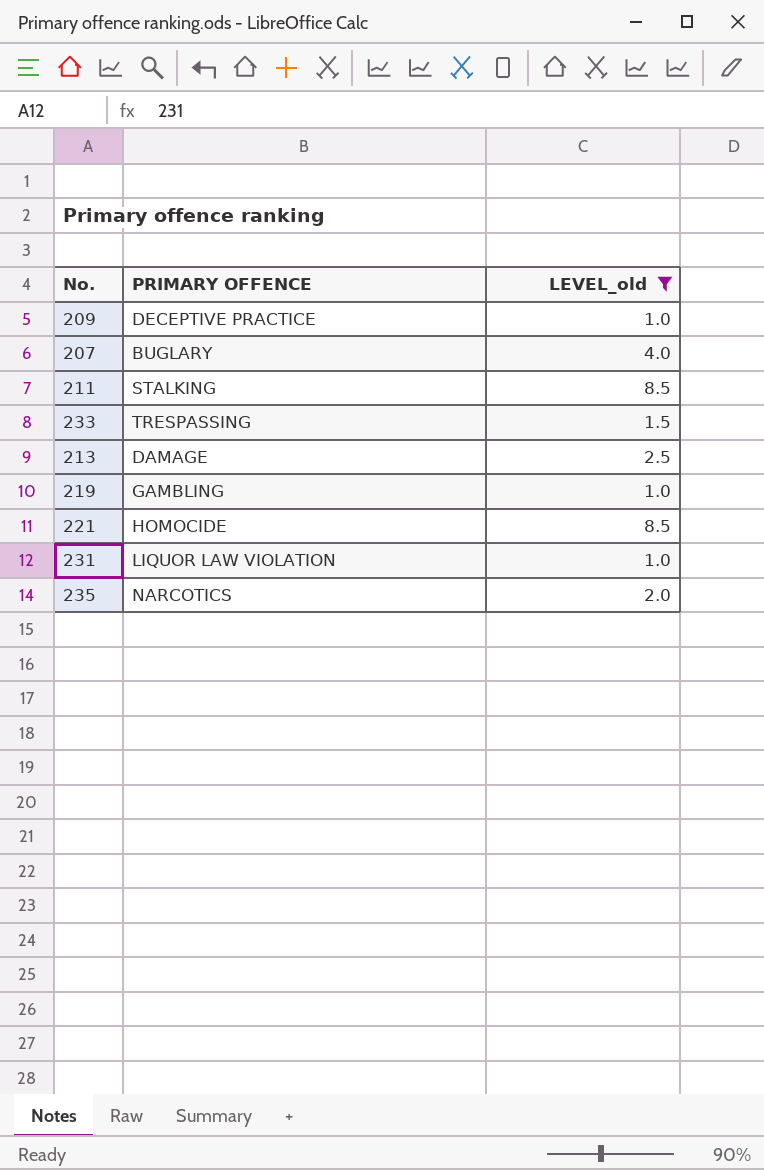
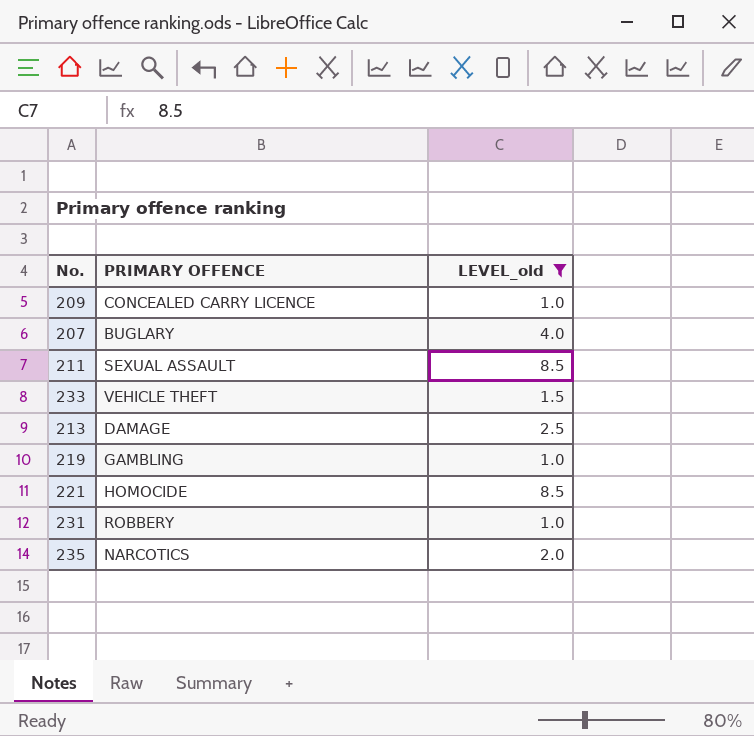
209 | PRIMARY OFFENCE: DECEPTIVE PRACTICE -> CONCEALED CARRY LICENCE
211 | PRIMARY OFFENCE: STALKING -> SEXUAL ASSAULT
233 | PRIMARY OFFENCE: TRESPASSING -> VEHICLE THEFT
231 | PRIMARY OFFENCE: LIQUOR LAW VIOLATION -> ROBBERY

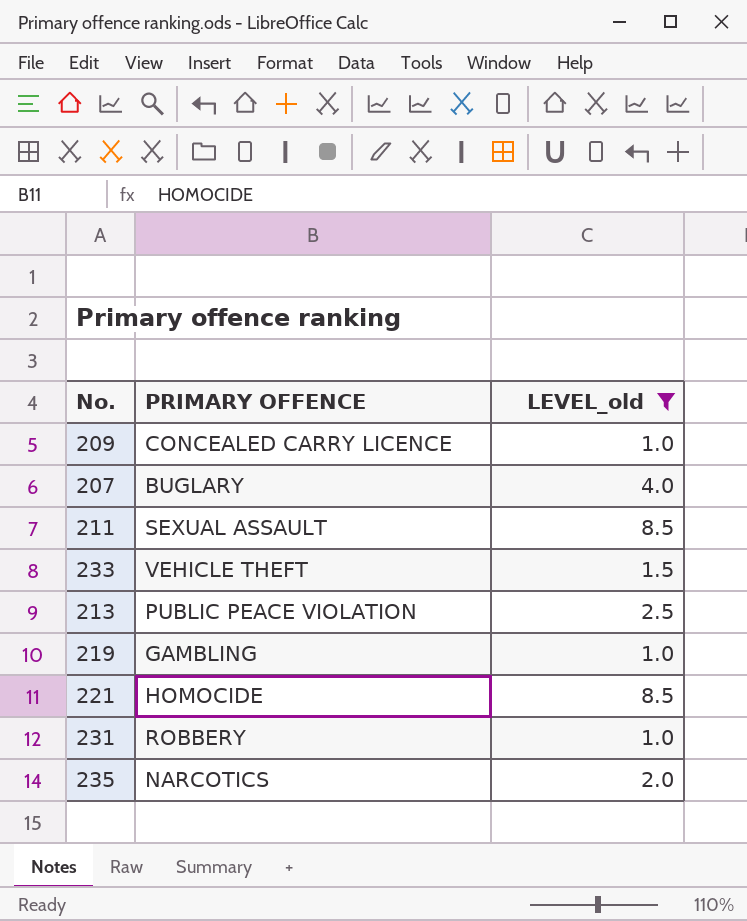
213 | PRIMARY OFFENCE: DAMAGE -> PUBLIC PEACE VIOLATION

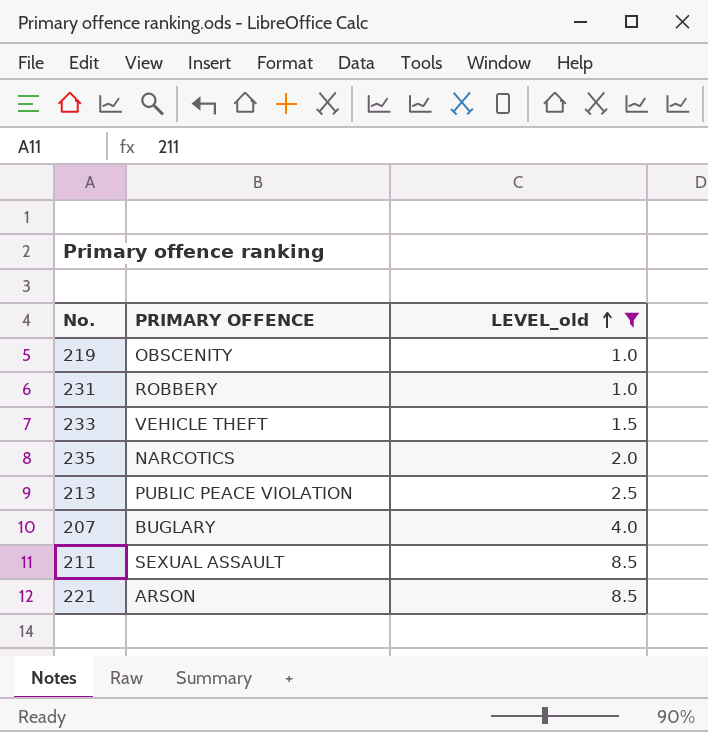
row order: none -> LEVEL_old ascending
row 209: CONCEALED CARRY LICENCE | 1.0 -> none
219 | PRIMARY OFFENCE: GAMBLING -> OBSCENITY
221 | PRIMARY OFFENCE: HOMOCIDE -> ARSON

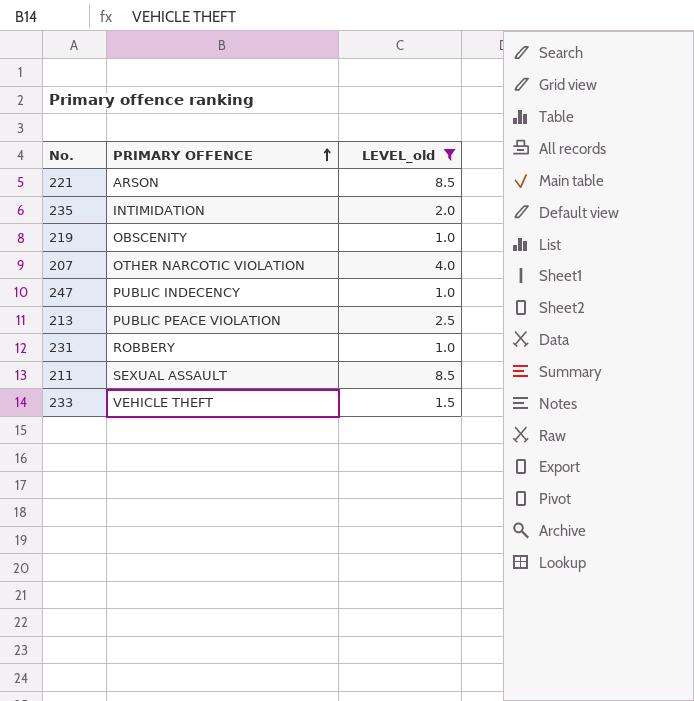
row order: LEVEL_old ascending -> PRIMARY OFFENCE ascending
235 | PRIMARY OFFENCE: NARCOTICS -> INTIMIDATION
207 | PRIMARY OFFENCE: BUGLARY -> OTHER NARCOTIC VIOLATION
row 247: none -> PUBLIC INDECENCY | 1.0

